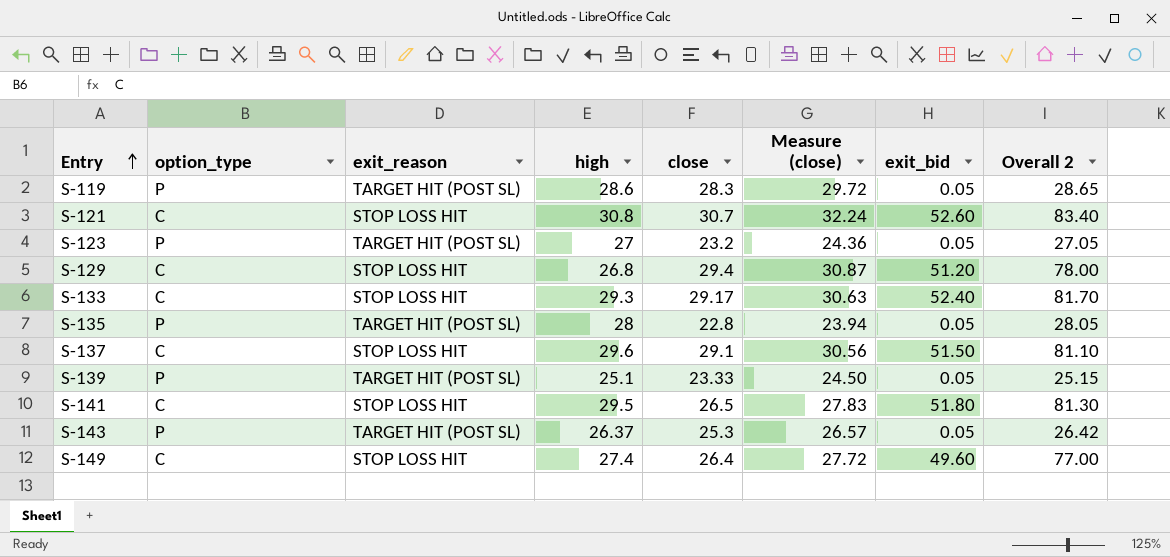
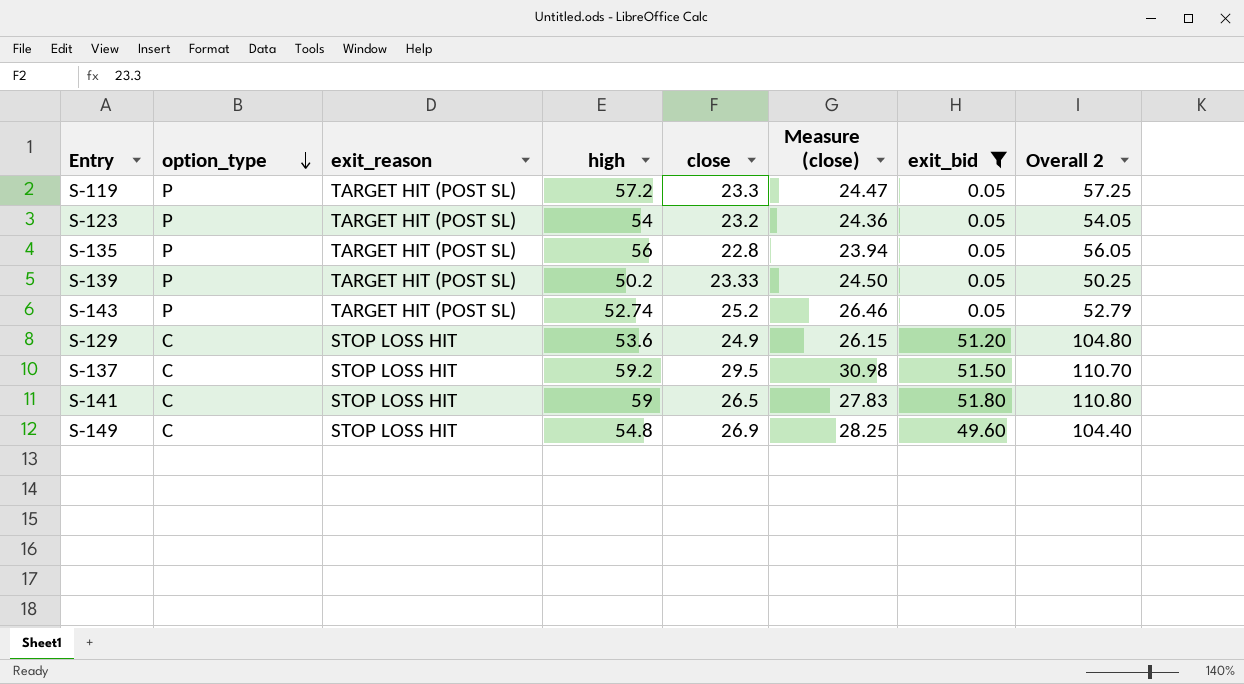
filter: none -> exit_bid <= 51.80
row order: Entry ascending -> option_type descending
S-119 | high: 28.6 -> 57.2
S-119 | close: 28.3 -> 23.3
S-119 | Measure (close): 29.72 -> 24.47
S-119 | Overall 2: 28.65 -> 57.25
S-123 | high: 27 -> 54
S-123 | Overall 2: 27.05 -> 54.05
S-135 | high: 28 -> 56
S-135 | Overall 2: 28.05 -> 56.05
S-139 | high: 25.1 -> 50.2
S-139 | Overall 2: 25.15 -> 50.25
S-143 | high: 26.37 -> 52.74
S-143 | close: 25.3 -> 25.2
S-143 | Measure (close): 26.57 -> 26.46
S-143 | Overall 2: 26.42 -> 52.79
S-129 | high: 26.8 -> 53.6
S-129 | close: 29.4 -> 24.9
S-129 | Measure (close): 30.87 -> 26.15
S-129 | Overall 2: 78.00 -> 104.80
S-137 | high: 29.6 -> 59.2
S-137 | close: 29.1 -> 29.5
S-137 | Measure (close): 30.56 -> 30.98
S-137 | Overall 2: 81.10 -> 110.70
S-141 | high: 29.5 -> 59
S-141 | Overall 2: 81.30 -> 110.80
S-149 | high: 27.4 -> 54.8
S-149 | close: 26.4 -> 26.9
S-149 | Measure (close): 27.72 -> 28.25
S-149 | Overall 2: 77.00 -> 104.40

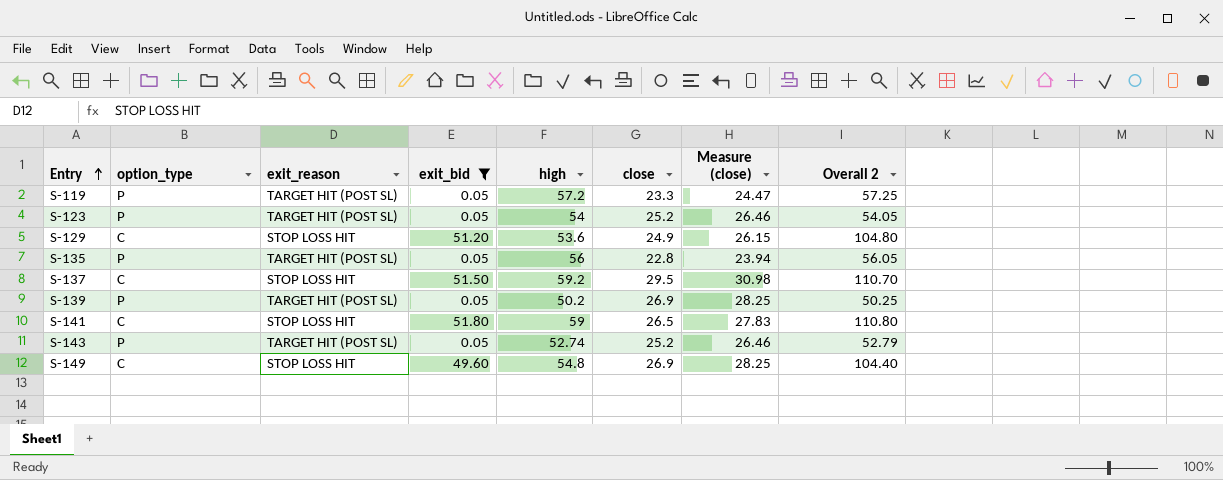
row order: option_type descending -> Entry ascending
column exit_bid | position: 7 -> 4
S-123 | close: 23.2 -> 25.2
S-123 | Measure (close): 24.36 -> 26.46
S-139 | close: 23.33 -> 26.9
S-139 | Measure (close): 24.50 -> 28.25

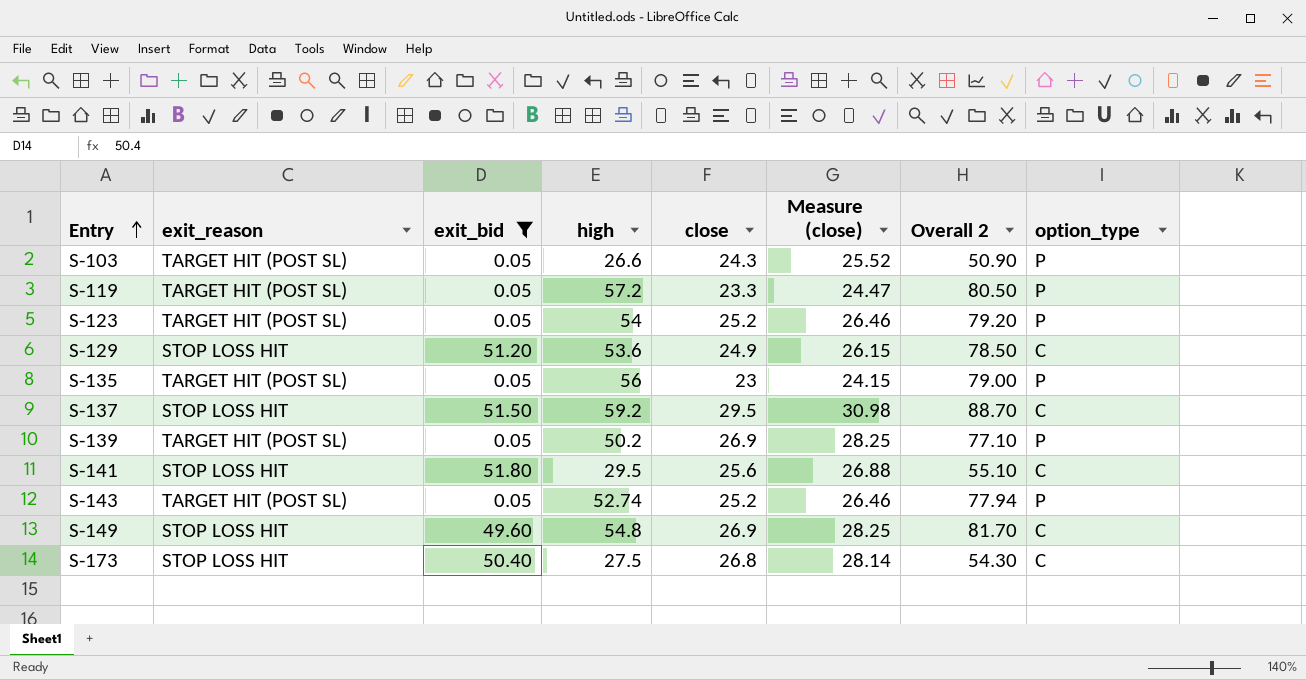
column Overall 2 | formula: [exit_bid] + [high] -> [high] + [close]
column option_type | position: 2 -> 8
row S-103: none -> TARGET HIT (POST SL) | 0.05 | 26.6 | 24.3 | 25.52 | 50.90 | P
S-135 | close: 22.8 -> 23
S-135 | Measure (close): 23.94 -> 24.15
S-141 | high: 59 -> 29.5
S-141 | close: 26.5 -> 25.6
S-141 | Measure (close): 27.83 -> 26.88
row S-173: none -> STOP LOSS HIT | 50.40 | 27.5 | 26.8 | 28.14 | 54.30 | C

